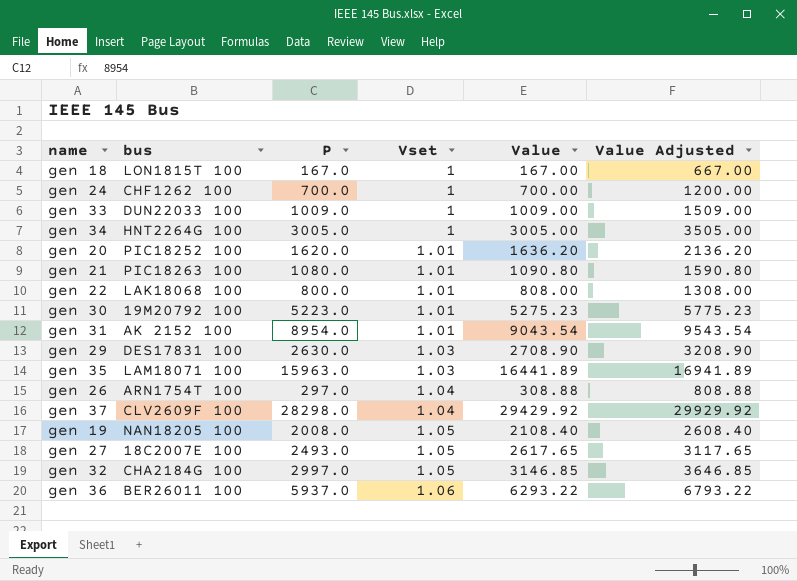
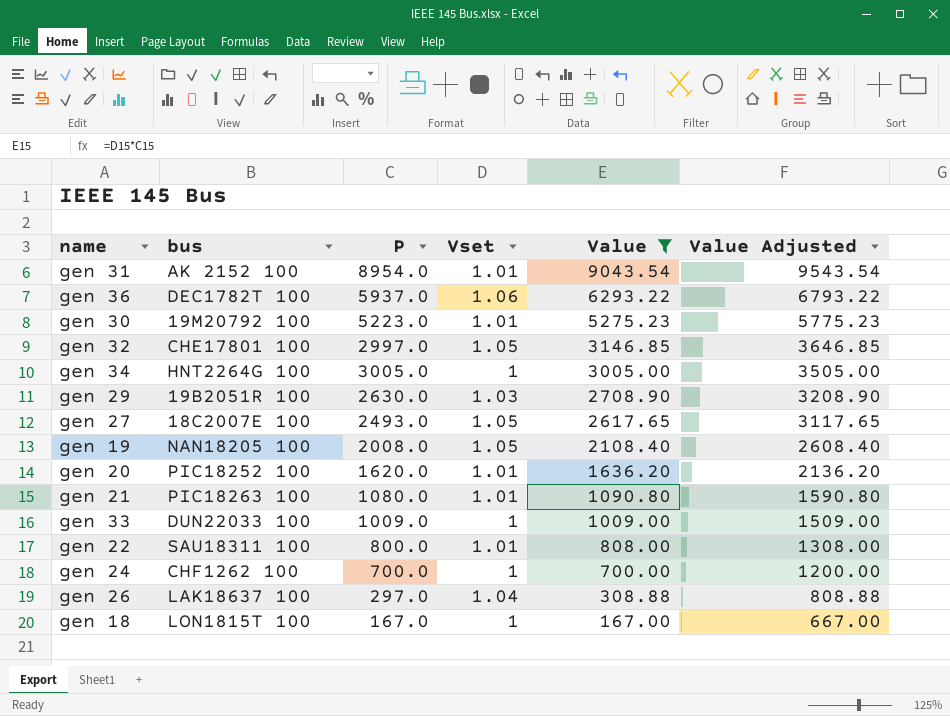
filter: none -> Value <= 9043.54
row order: Vset ascending -> Value descending
gen 36 | bus: BER26011 100 -> DEC1782T 100
gen 32 | bus: CHA2184G 100 -> CHE17801 100
gen 29 | bus: DES17831 100 -> 19B2051R 100
gen 22 | bus: LAK18068 100 -> SAU18311 100
gen 26 | bus: ARN1754T 100 -> LAK18637 100

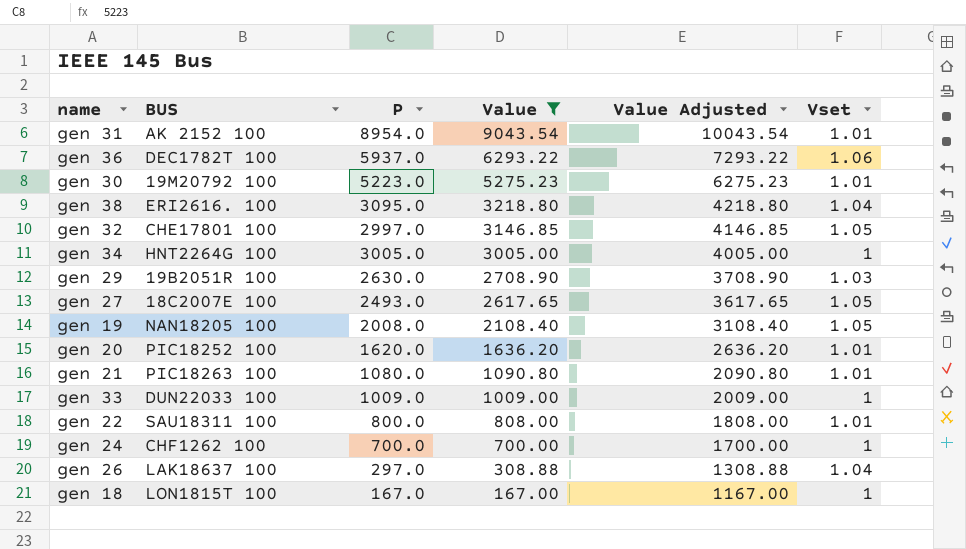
column name: bus -> BUS
column Value Adjusted | formula: [Value] + 500 -> [Value] + 1000
column Vset | position: 4 -> 6
row gen 38: none -> ERI2616. 100 | 3095.0 | 3218.80 | 4218.80 | 1.04

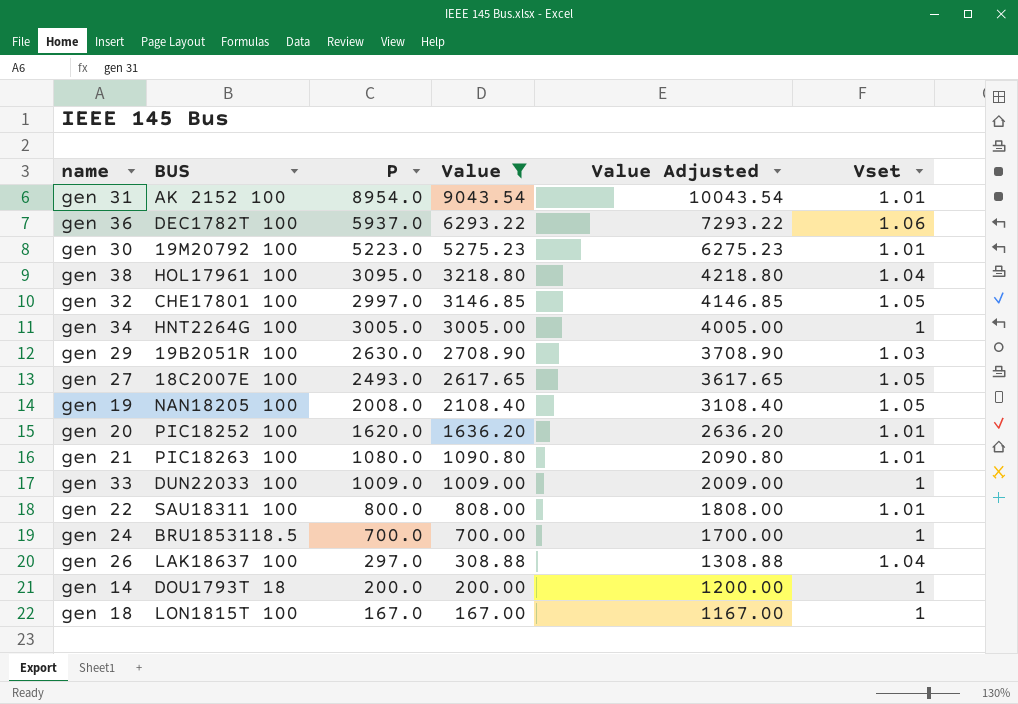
gen 38 | BUS: ERI2616. 100 -> HOL17961 100
gen 24 | BUS: CHF1262 100 -> BRU1853118.5
row gen 14: none -> DOU1793T 18 | 200.0 | 200.00 | 1200.00 | 1

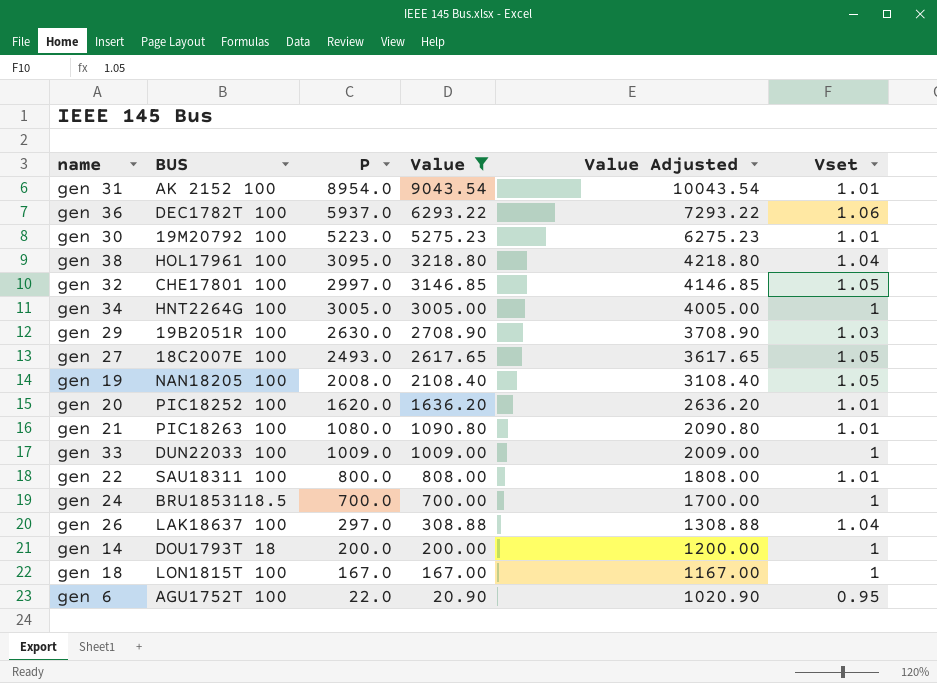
row gen 6: none -> AGU1752T 100 | 22.0 | 20.90 | 1020.90 | 0.95

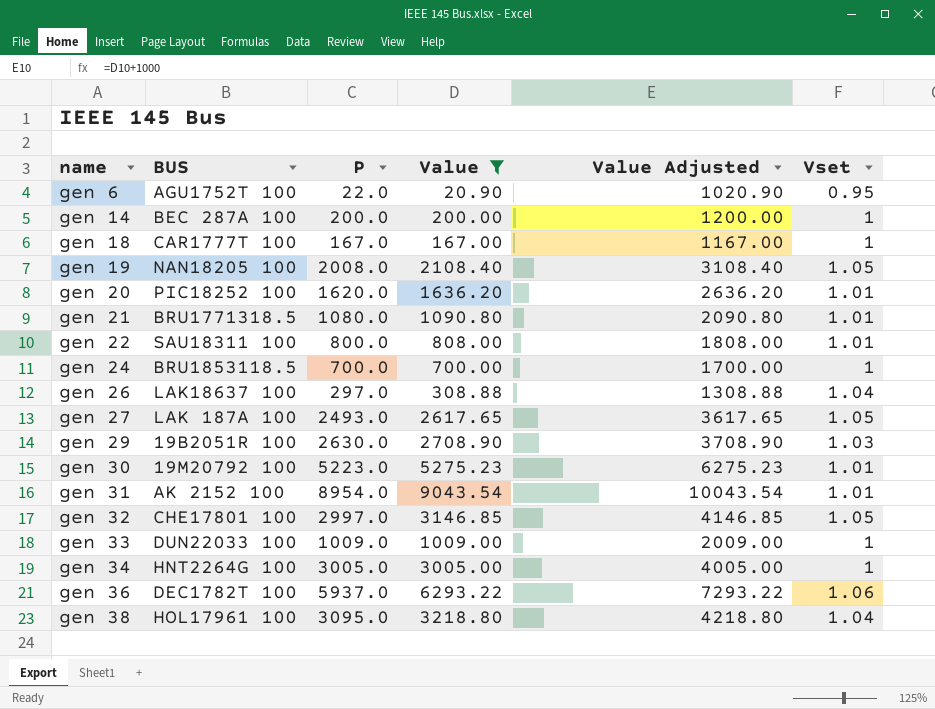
row order: Value descending -> name ascending
gen 14 | BUS: DOU1793T 18 -> BEC 287A 100
gen 18 | BUS: LON1815T 100 -> CAR1777T 100
gen 21 | BUS: PIC18263 100 -> BRU1771318.5
gen 27 | BUS: 18C2007E 100 -> LAK 187A 100

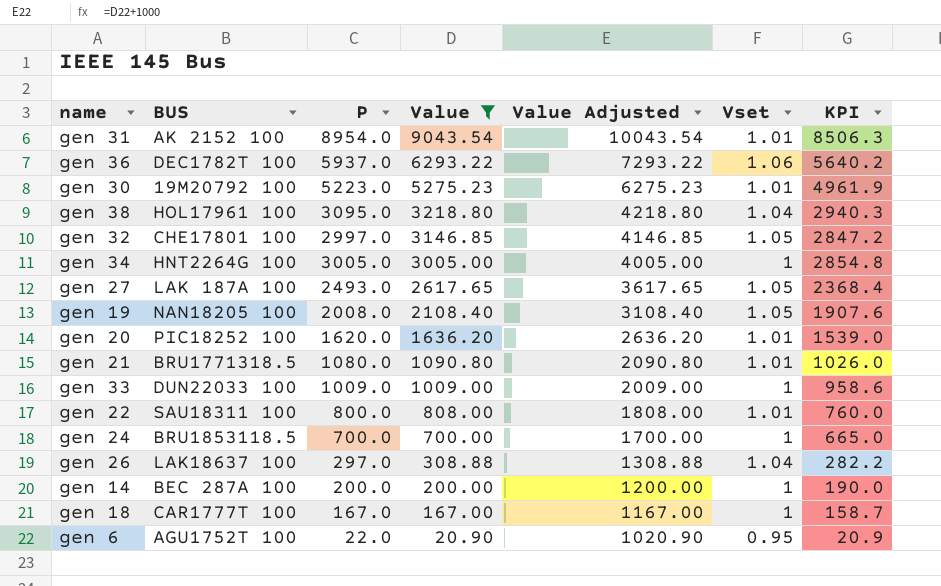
row order: name ascending -> Value descending
column KPI | formula: none -> [P] * 0.95
row gen 29: 19B2051R 100 | 2630.0 | 2708.90 | 3708.90 | 1.03 -> none

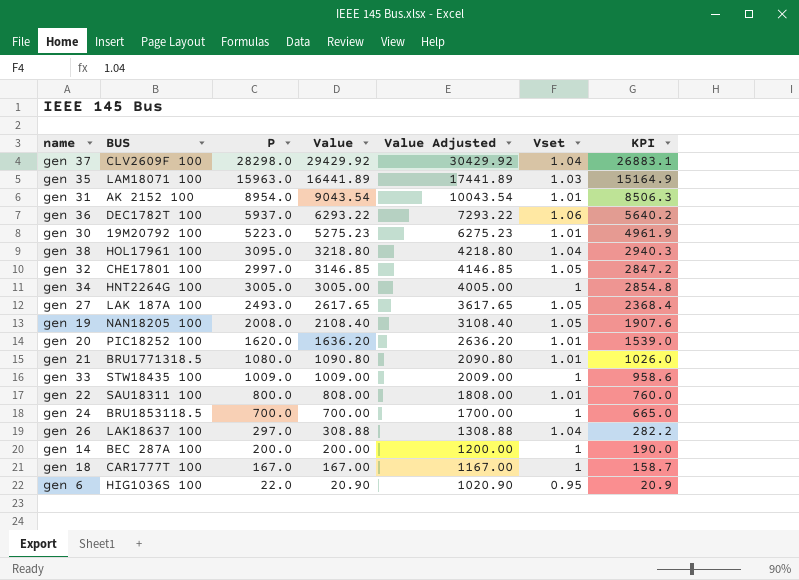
filter: Value <= 9043.54 -> none
gen 33 | BUS: DUN22033 100 -> STW18435 100
gen 6 | BUS: AGU1752T 100 -> HIG1036S 100

